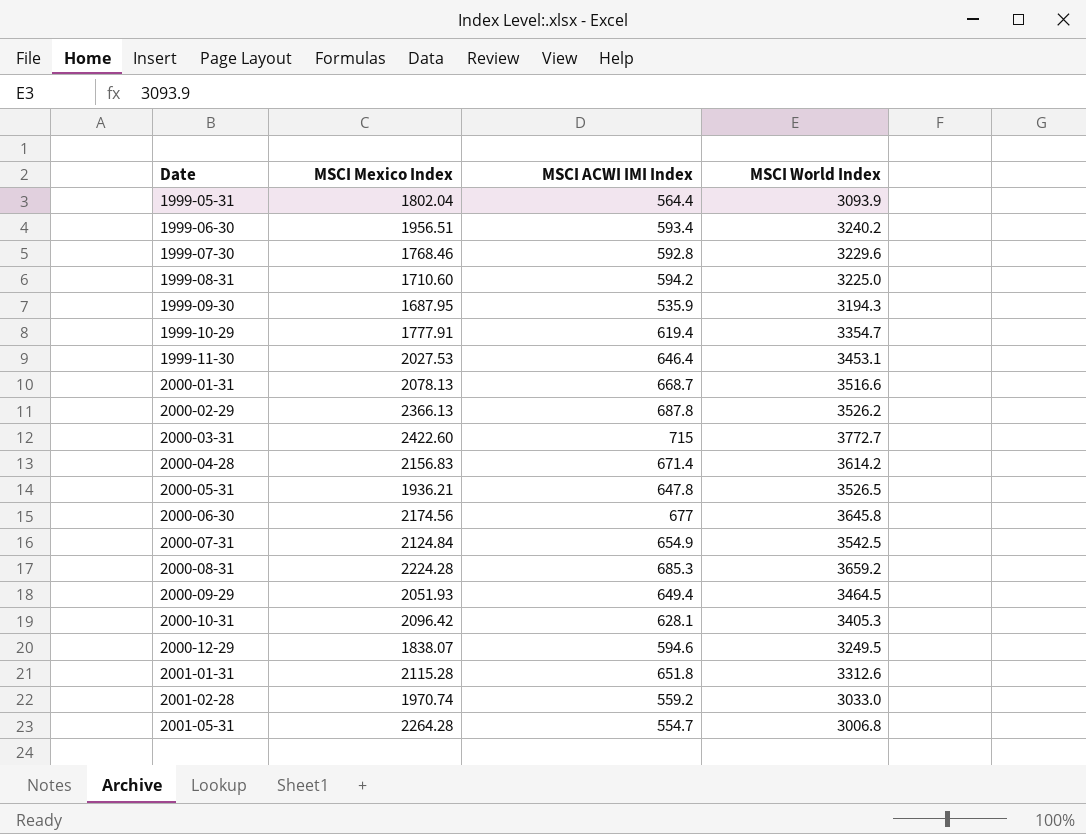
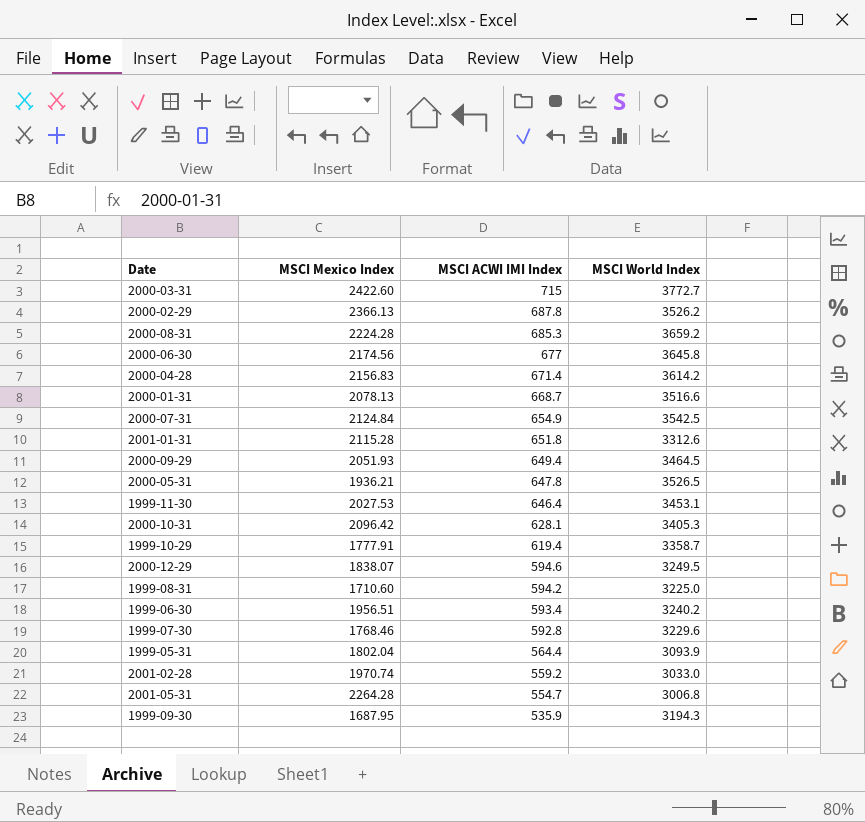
row order: Date ascending -> MSCI ACWI IMI Index descending
1999-10-29 | MSCI World Index: 3354.7 -> 3358.7

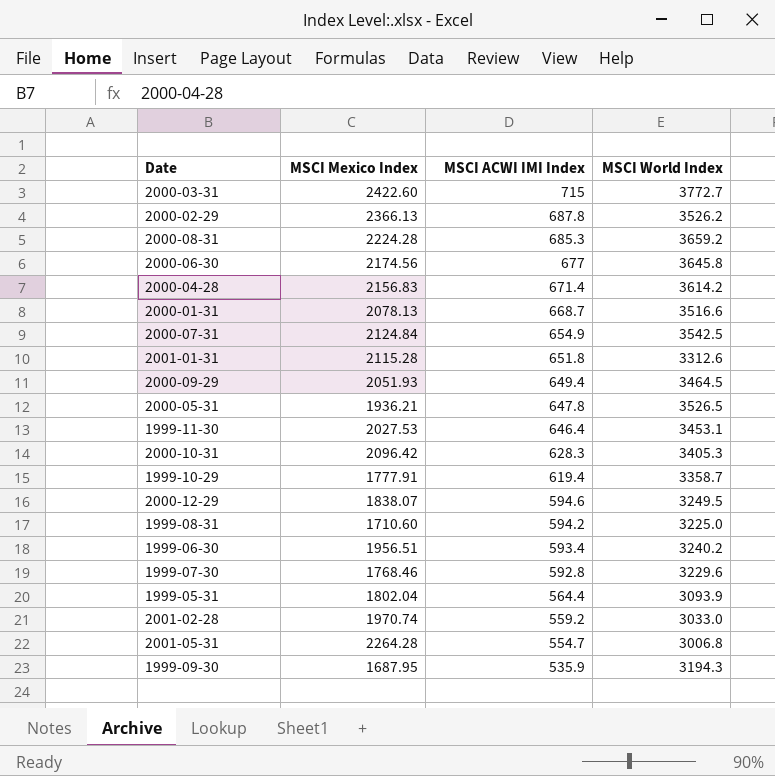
2000-10-31 | MSCI ACWI IMI Index: 628.1 -> 628.3

